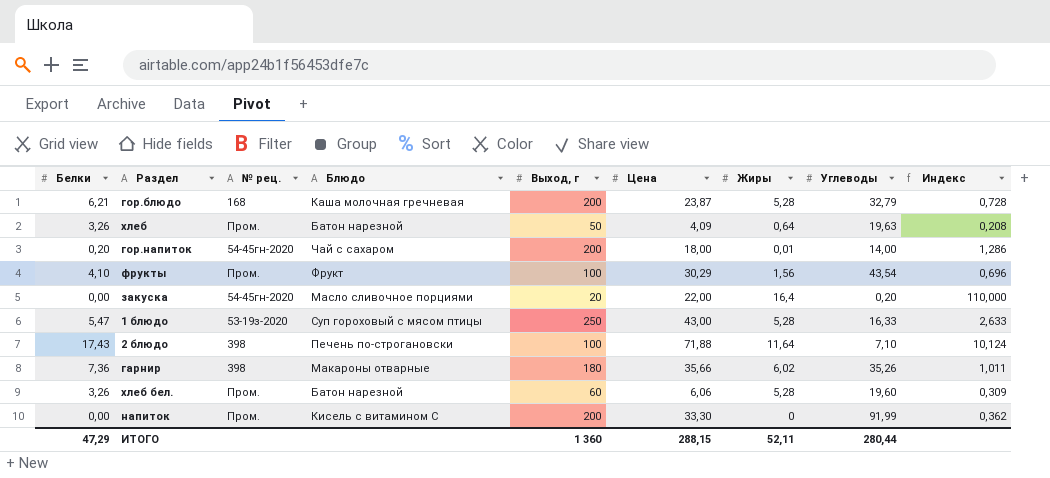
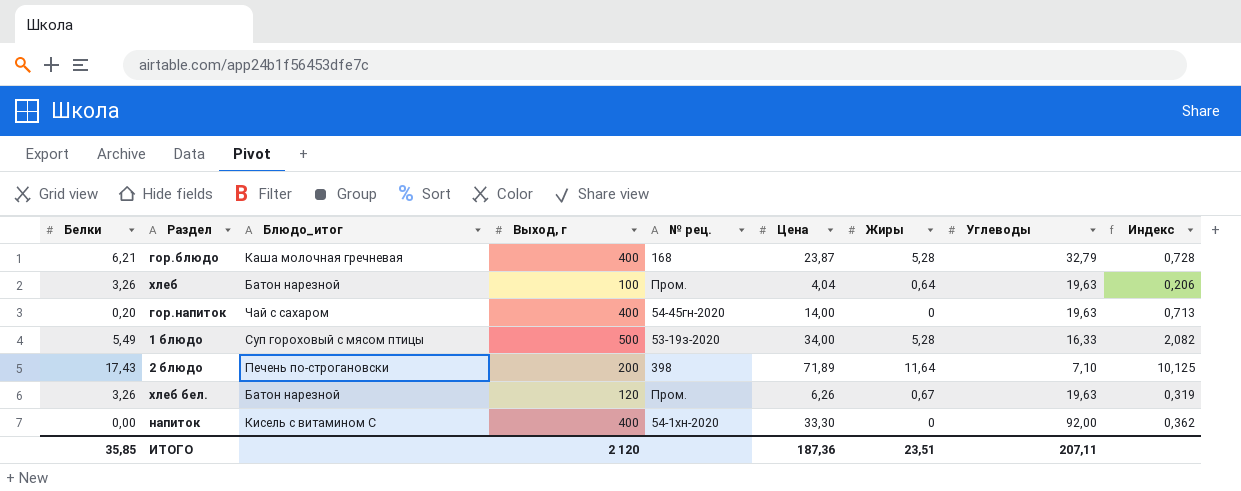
column name: Блюдо -> Блюдо_итог
column № рец. | position: 3 -> 5
row фрукты: 4,10 | Пром. | Фрукт | 100 | 30,29 | 1,56 | 43,54 | 0,696 -> none
row закуска: 0,00 | 54-45гн-2020 | Масло сливочное порциями | 20 | 22,00 | 16,4 | 0,20 | 110,000 -> none
row гарнир: 7,36 | 398 | Макароны отварные | 180 | 35,66 | 6,02 | 35,26 | 1,011 -> none
гор.блюдо | Выход, г: 200 -> 400
хлеб | Выход, г: 50 -> 100
хлеб | Цена: 4,09 -> 4,04
хлеб | Индекс: 0,208 -> 0,206
гор.напиток | Выход, г: 200 -> 400
гор.напиток | Цена: 18,00 -> 14,00
гор.напиток | Жиры: 0,01 -> 0
гор.напиток | Углеводы: 14,00 -> 19,63
гор.напиток | Индекс: 1,286 -> 0,713
1 блюдо | Белки: 5,47 -> 5,49
1 блюдо | Выход, г: 250 -> 500
1 блюдо | Цена: 43,00 -> 34,00
1 блюдо | Индекс: 2,633 -> 2,082
2 блюдо | Выход, г: 100 -> 200
2 блюдо | Цена: 71,88 -> 71,89
2 блюдо | Индекс: 10,124 -> 10,125
хлеб бел. | Выход, г: 60 -> 120
хлеб бел. | Цена: 6,06 -> 6,26
хлеб бел. | Жиры: 5,28 -> 0,67
хлеб бел. | Углеводы: 19,60 -> 19,63
хлеб бел. | Индекс: 0,309 -> 0,319
напиток | Выход, г: 200 -> 400
напиток | № рец.: Пром. -> 54-1хн-2020
напиток | Углеводы: 91,99 -> 92,00
ИТОГО | Белки: 47,29 -> 35,85
ИТОГО | Выход, г: 1 360 -> 2 120
ИТОГО | Цена: 288,15 -> 187,36
ИТОГО | Жиры: 52,11 -> 23,51
ИТОГО | Углеводы: 280,44 -> 207,11

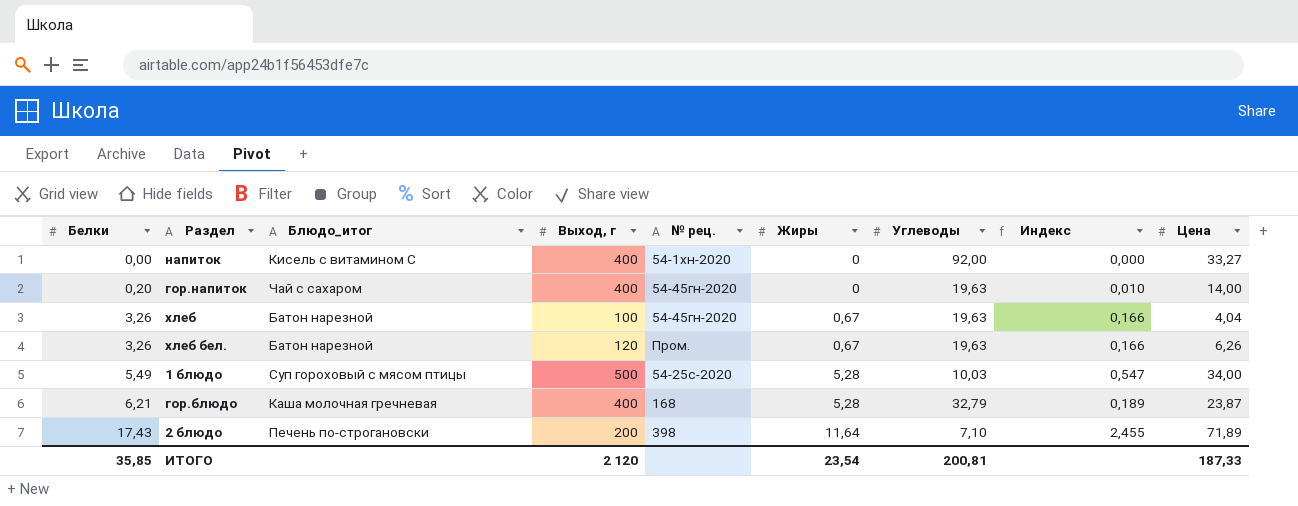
row order: none -> Белки ascending
column Индекс | formula: [Цена] / [Углеводы] -> [Белки] / [Углеводы]
column Цена | position: 6 -> 9
напиток | Цена: 33,30 -> 33,27
хлеб | № рец.: Пром. -> 54-45гн-2020
хлеб | Жиры: 0,64 -> 0,67
1 блюдо | № рец.: 53-19з-2020 -> 54-25с-2020
1 блюдо | Углеводы: 16,33 -> 10,03
ИТОГО | Жиры: 23,51 -> 23,54
ИТОГО | Углеводы: 207,11 -> 200,81
ИТОГО | Цена: 187,36 -> 187,33

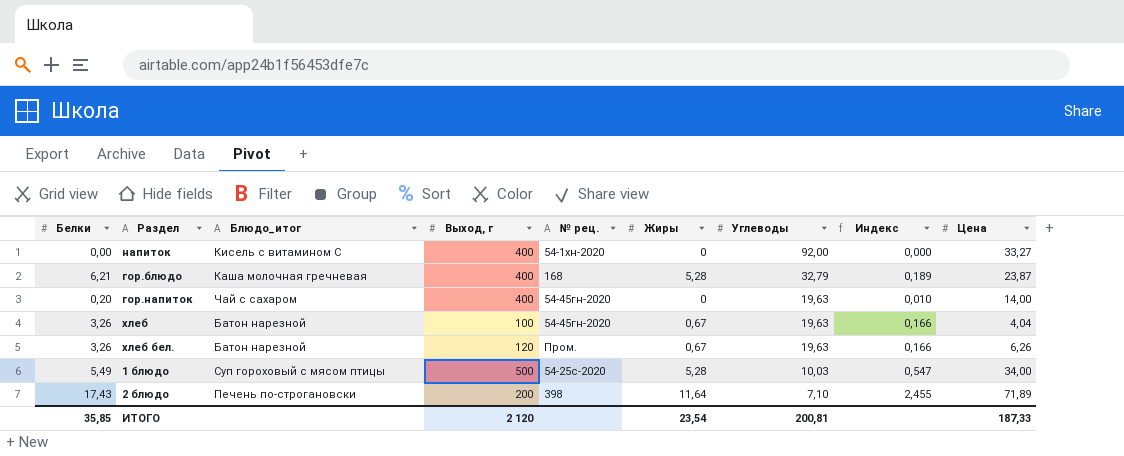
row order: Белки ascending -> Углеводы descending

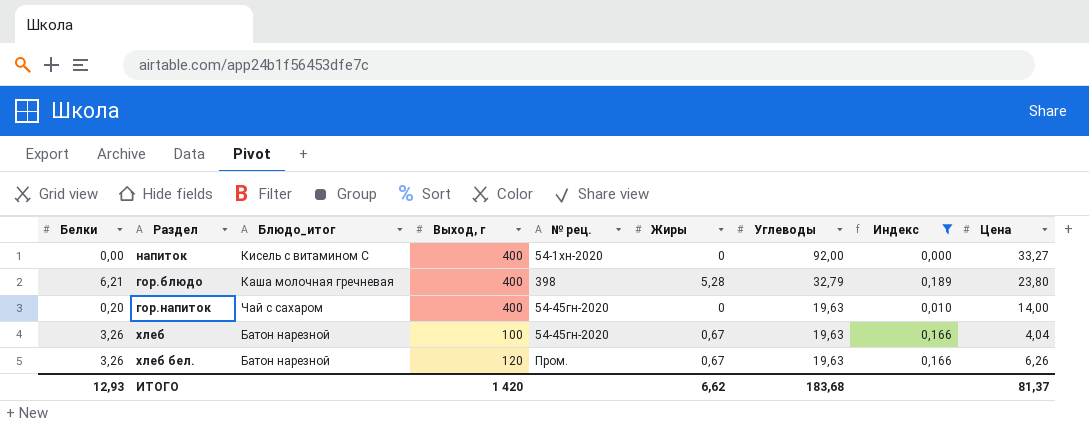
filter: none -> Индекс <= 0,189
гор.блюдо | № рец.: 168 -> 398
гор.блюдо | Цена: 23,87 -> 23,80
ИТОГО | Белки: 35,85 -> 12,93
ИТОГО | Выход, г: 2 120 -> 1 420
ИТОГО | Жиры: 23,54 -> 6,62
ИТОГО | Углеводы: 200,81 -> 183,68
ИТОГО | Цена: 187,33 -> 81,37

